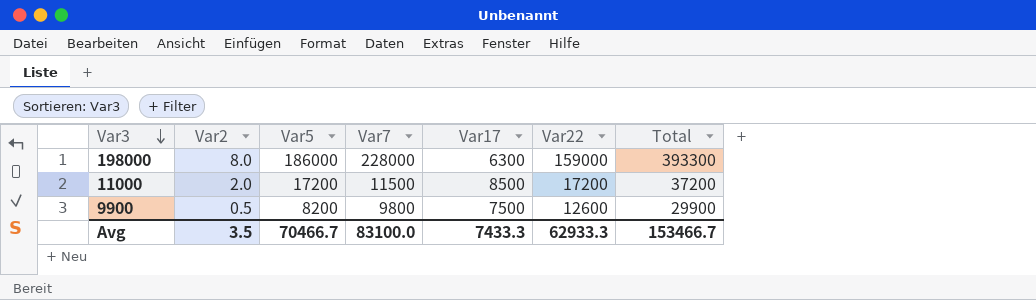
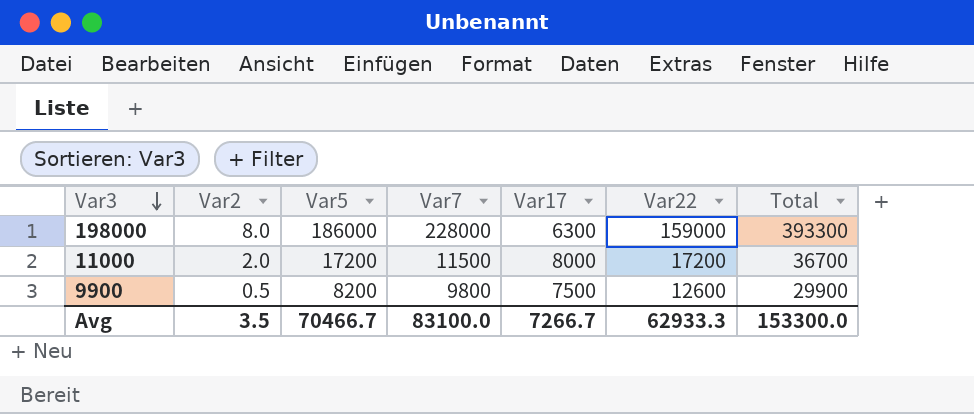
11000 | Var17: 8500 -> 8000
11000 | Total: 37200 -> 36700
Avg | Var17: 7433.3 -> 7266.7
Avg | Total: 153466.7 -> 153300.0

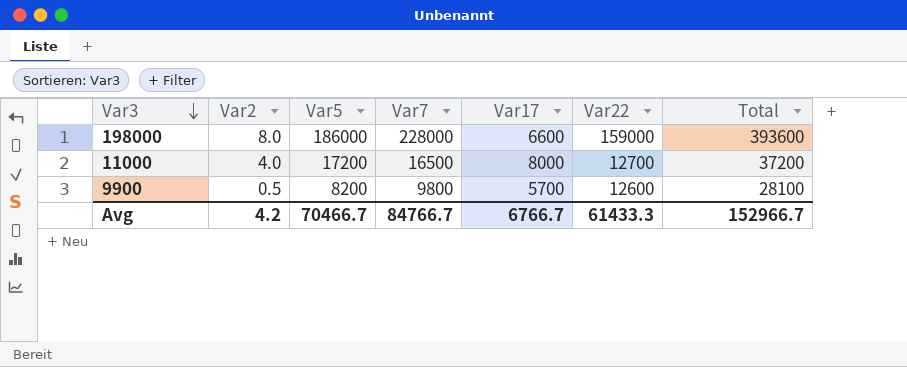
198000 | Var17: 6300 -> 6600
198000 | Total: 393300 -> 393600
11000 | Var2: 2.0 -> 4.0
11000 | Var7: 11500 -> 16500
11000 | Var22: 17200 -> 12700
11000 | Total: 36700 -> 37200
9900 | Var17: 7500 -> 5700
9900 | Total: 29900 -> 28100
Avg | Var2: 3.5 -> 4.2
Avg | Var7: 83100.0 -> 84766.7
Avg | Var17: 7266.7 -> 6766.7
Avg | Var22: 62933.3 -> 61433.3
Avg | Total: 153300.0 -> 152966.7

